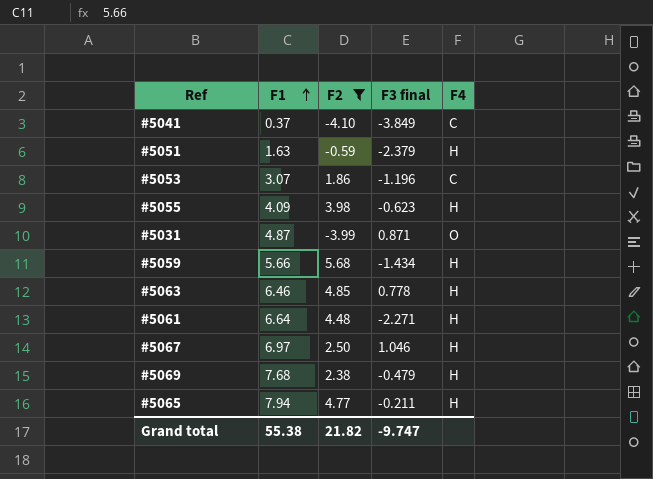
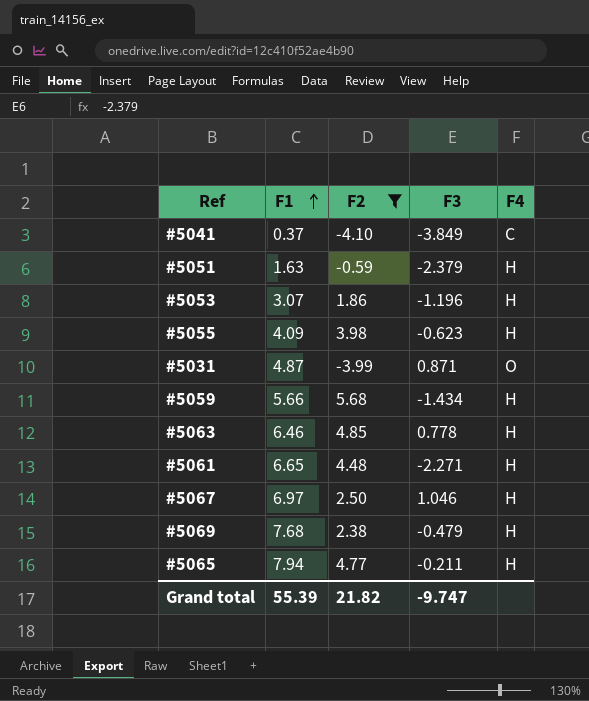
column name: F3 final -> F3
#5053 | F4: C -> H
#5061 | F1: 6.64 -> 6.65
Grand total | F1: 55.38 -> 55.39

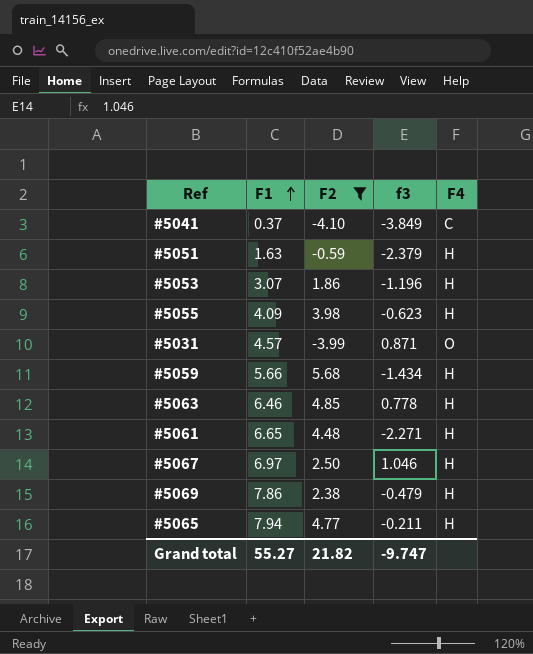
column name: F3 -> f3
#5031 | F1: 4.87 -> 4.57
#5069 | F1: 7.68 -> 7.86
Grand total | F1: 55.39 -> 55.27

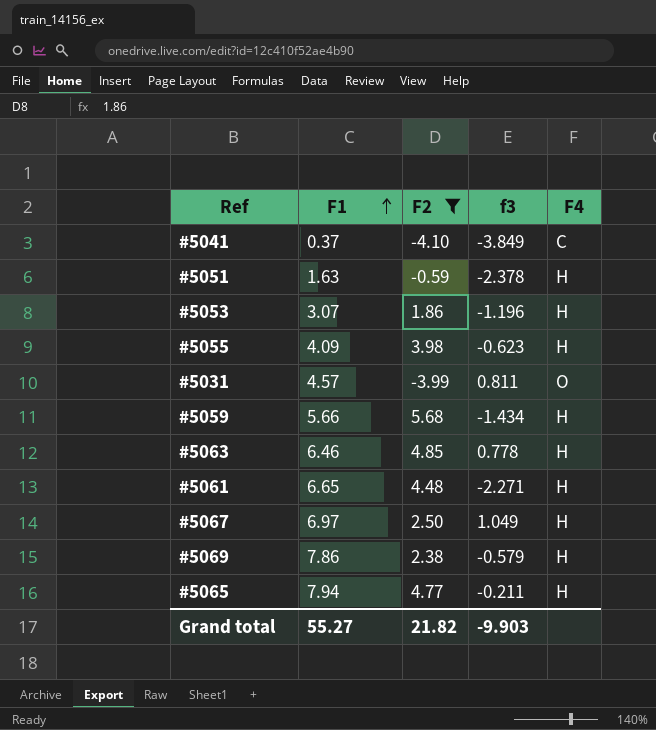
#5051 | f3: -2.379 -> -2.378
#5031 | f3: 0.871 -> 0.811
#5067 | f3: 1.046 -> 1.049
#5069 | f3: -0.479 -> -0.579
Grand total | f3: -9.747 -> -9.903

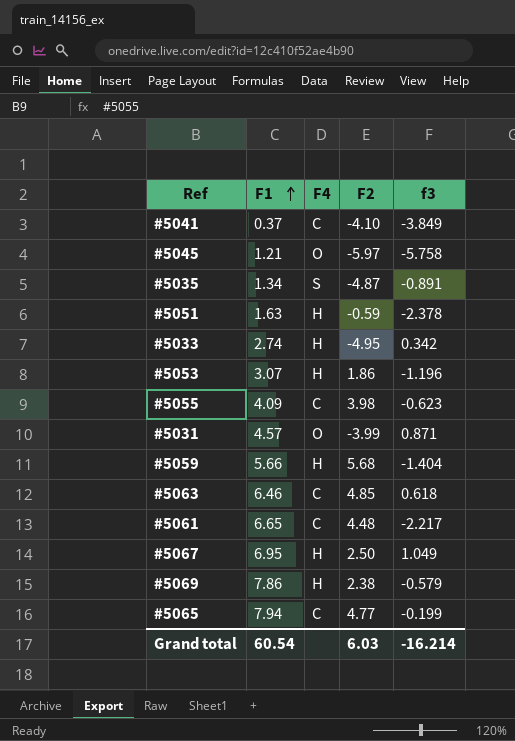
filter: F2 >= -4.10 -> none
column F4 | position: 5 -> 3
#5055 | F4: H -> C
#5031 | f3: 0.811 -> 0.871
#5059 | f3: -1.434 -> -1.404
#5063 | F4: H -> C
#5063 | f3: 0.778 -> 0.618
#5061 | F4: H -> C
#5061 | f3: -2.271 -> -2.217
#5067 | F1: 6.97 -> 6.95
#5065 | F4: H -> C
#5065 | f3: -0.211 -> -0.199
Grand total | F1: 55.27 -> 60.54
Grand total | F2: 21.82 -> 6.03
Grand total | f3: -9.903 -> -16.214

